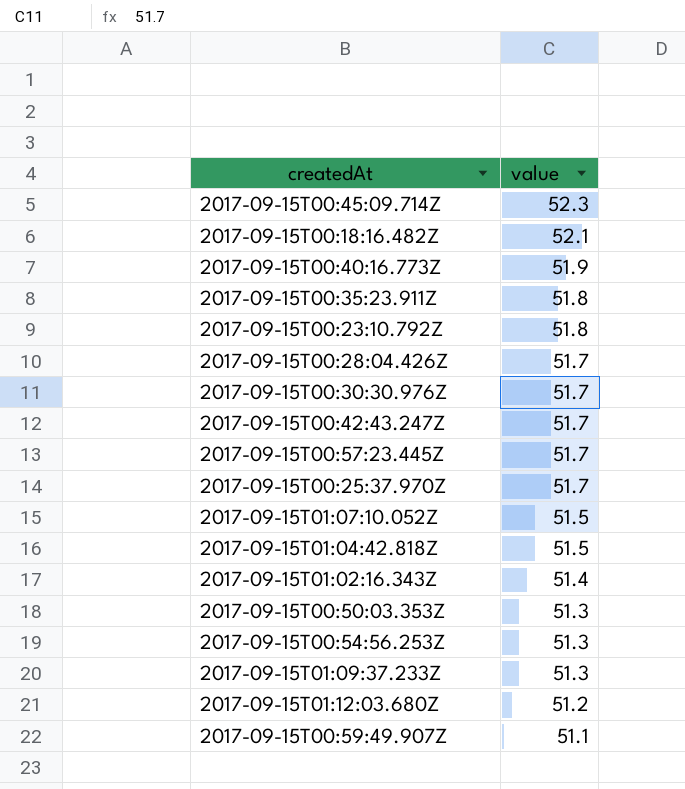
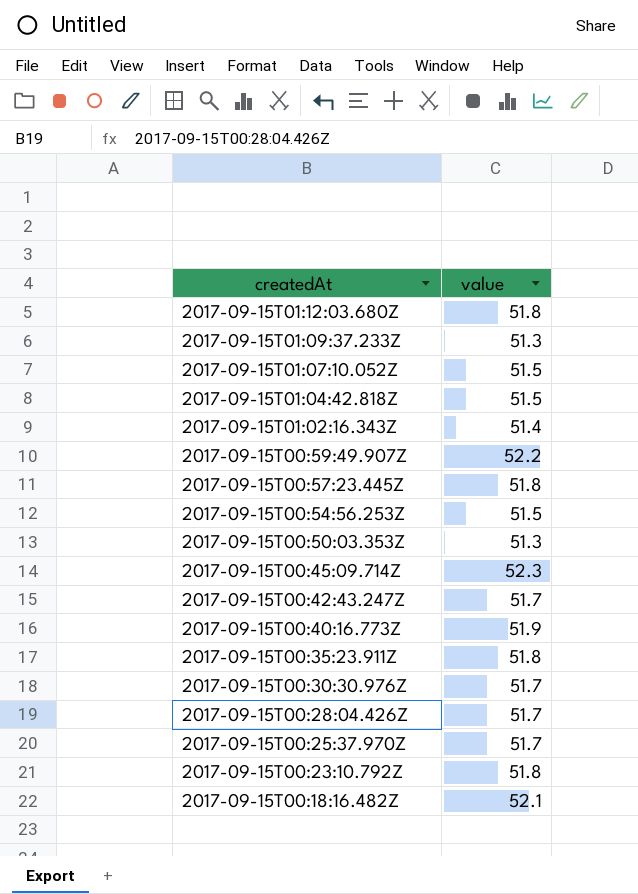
row order: value descending -> createdAt descending
2017-09-15T01:12:03.680Z | value: 51.2 -> 51.8
2017-09-15T00:59:49.907Z | value: 51.1 -> 52.2
2017-09-15T00:57:23.445Z | value: 51.7 -> 51.8
2017-09-15T00:54:56.253Z | value: 51.3 -> 51.5

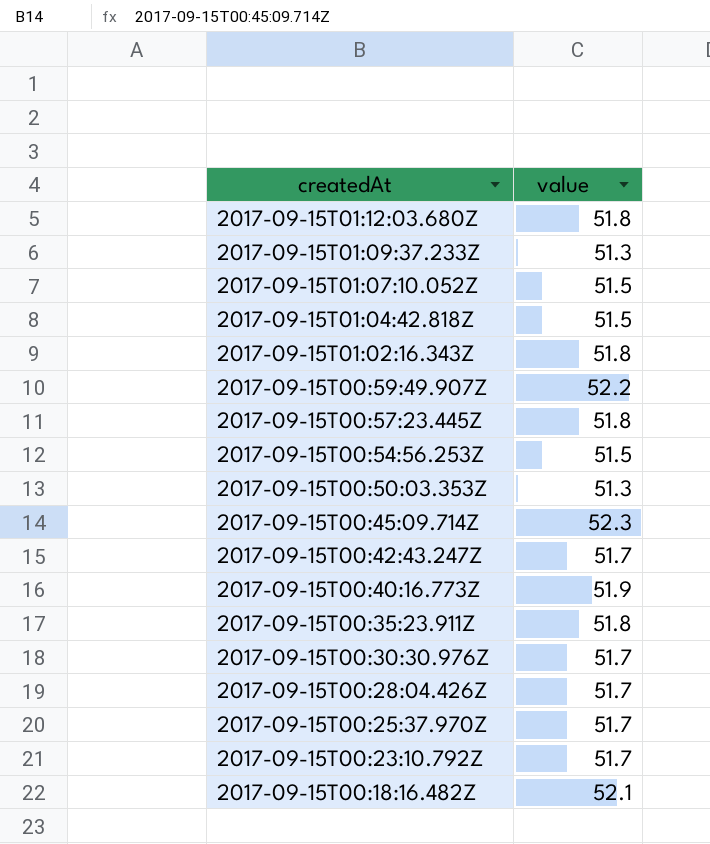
2017-09-15T01:02:16.343Z | value: 51.4 -> 51.8
2017-09-15T00:23:10.792Z | value: 51.8 -> 51.7

